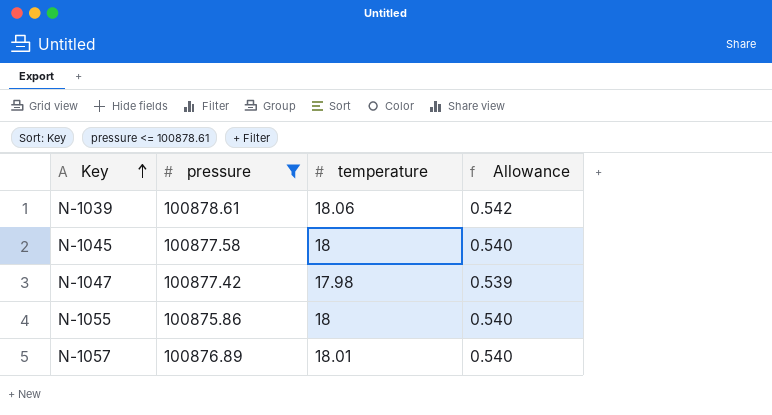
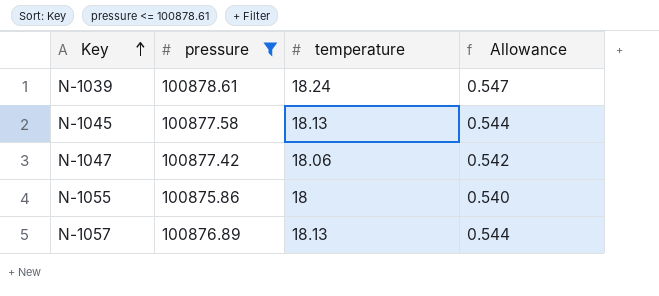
N-1039 | temperature: 18.06 -> 18.24
N-1039 | Allowance: 0.542 -> 0.547
N-1045 | temperature: 18 -> 18.13
N-1045 | Allowance: 0.540 -> 0.544
N-1047 | temperature: 17.98 -> 18.06
N-1047 | Allowance: 0.539 -> 0.542
N-1057 | temperature: 18.01 -> 18.13
N-1057 | Allowance: 0.540 -> 0.544

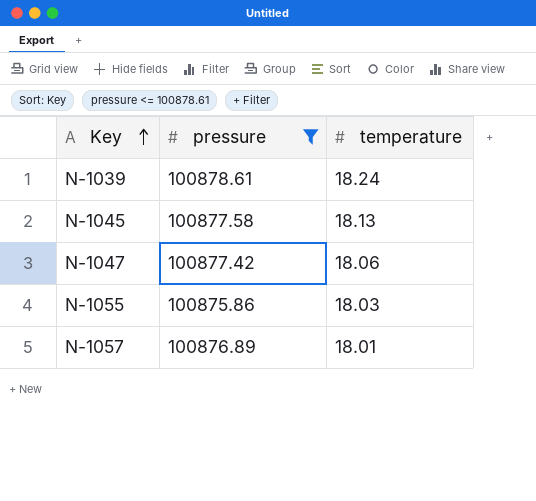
column Allowance | formula: [temperature] * 0.03 -> none
N-1055 | temperature: 18 -> 18.03
N-1057 | temperature: 18.13 -> 18.01

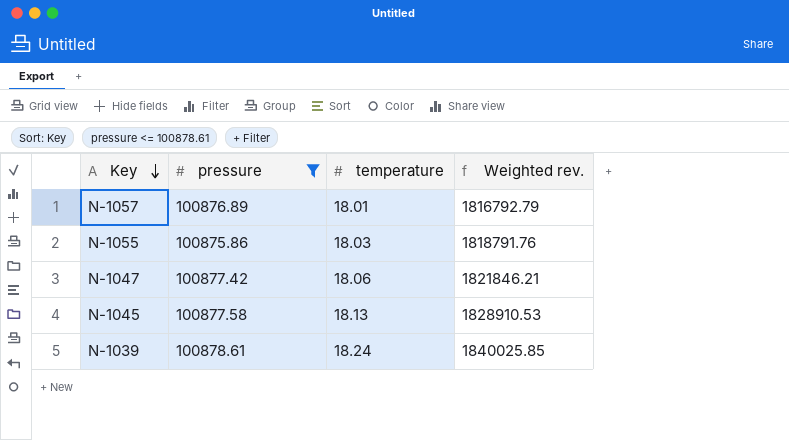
row order: Key ascending -> Key descending
column Weighted rev. | formula: none -> [pressure] * [temperature]

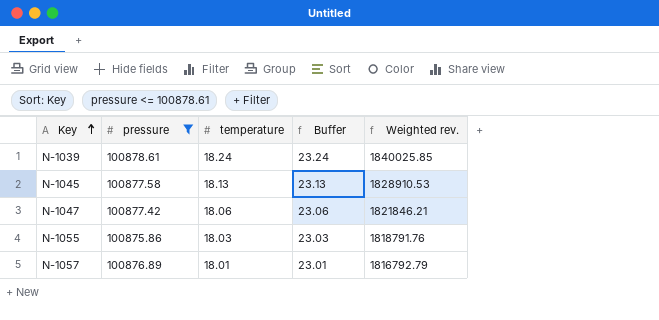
row order: Key descending -> Key ascending
column Buffer | formula: none -> [temperature] + 5

